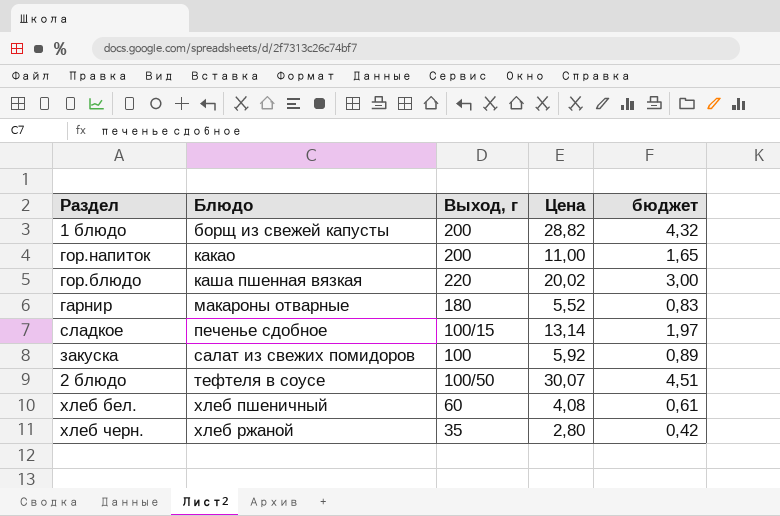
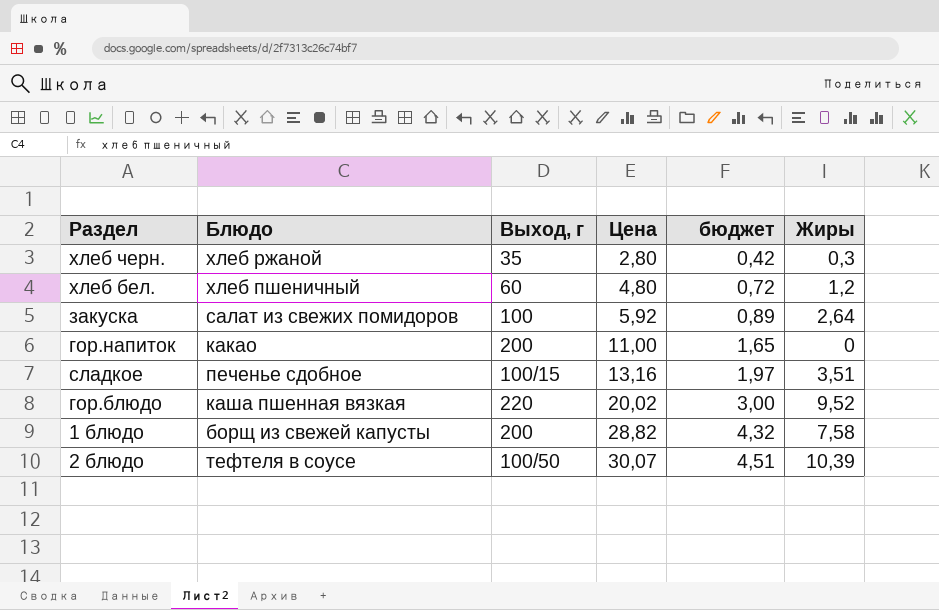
row order: Блюдо ascending -> Цена ascending
column Жиры | position: none -> 6
row гарнир: макароны отварные | 180 | 5,52 | 0,83 -> none
хлеб бел. | Цена: 4,08 -> 4,80
хлеб бел. | бюджет: 0,61 -> 0,72
сладкое | Цена: 13,14 -> 13,16

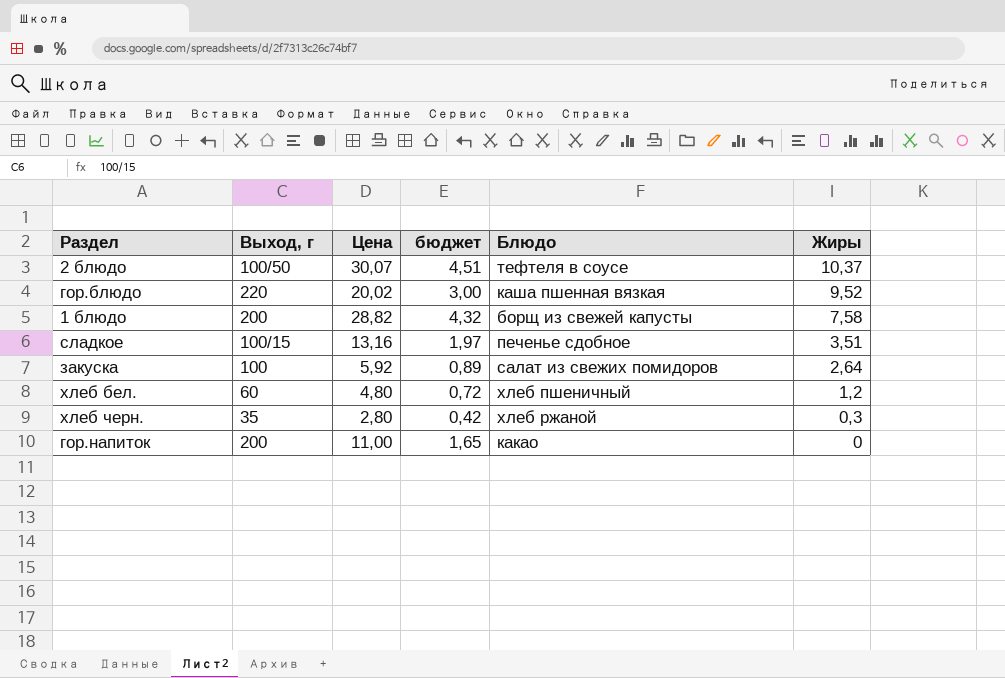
row order: Цена ascending -> Жиры descending
column Блюдо | position: 2 -> 5
2 блюдо | Жиры: 10,39 -> 10,37

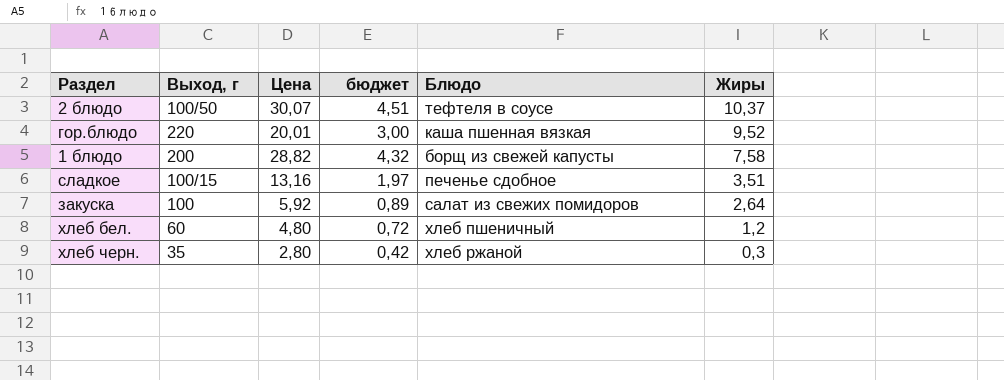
row гор.напиток: 200 | 11,00 | 1,65 | какао | 0 -> none
гор.блюдо | Цена: 20,02 -> 20,01

